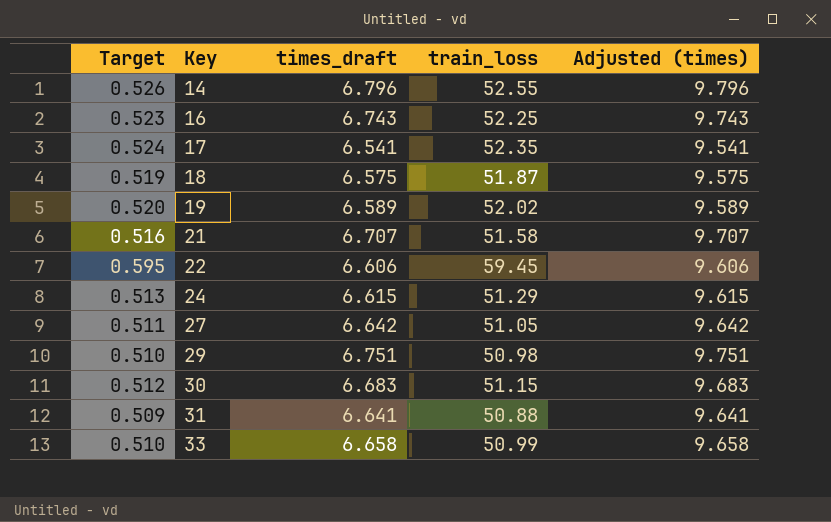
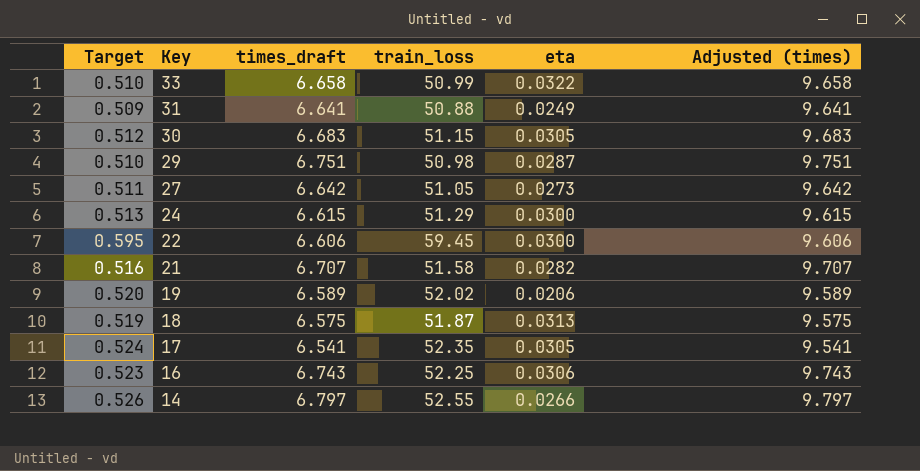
row order: Key ascending -> Key descending
column eta | position: none -> 5
14 | times_draft: 6.796 -> 6.797
14 | Adjusted (times): 9.796 -> 9.797

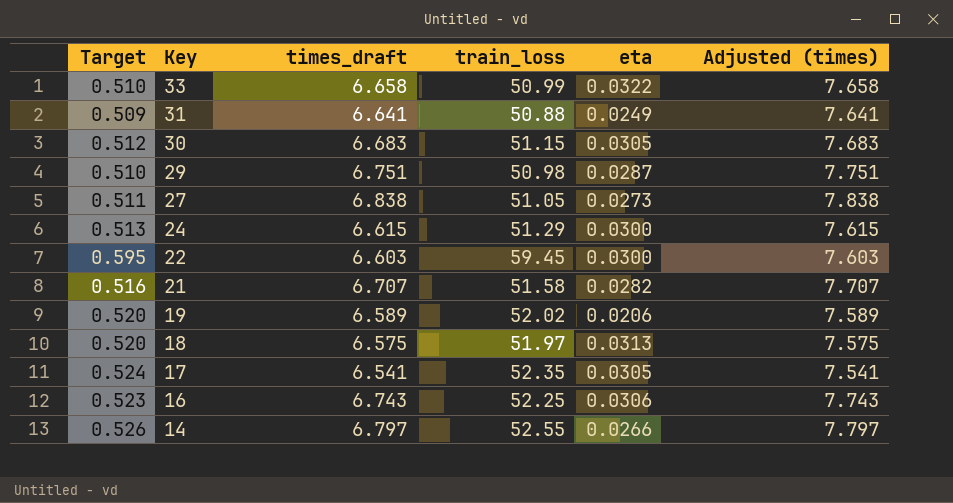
column Adjusted (times) | formula: [times_draft] + 3 -> [times_draft] + 1
27 | times_draft: 6.642 -> 6.838
22 | times_draft: 6.606 -> 6.603
18 | Target: 0.519 -> 0.520
18 | train_loss: 51.87 -> 51.97

